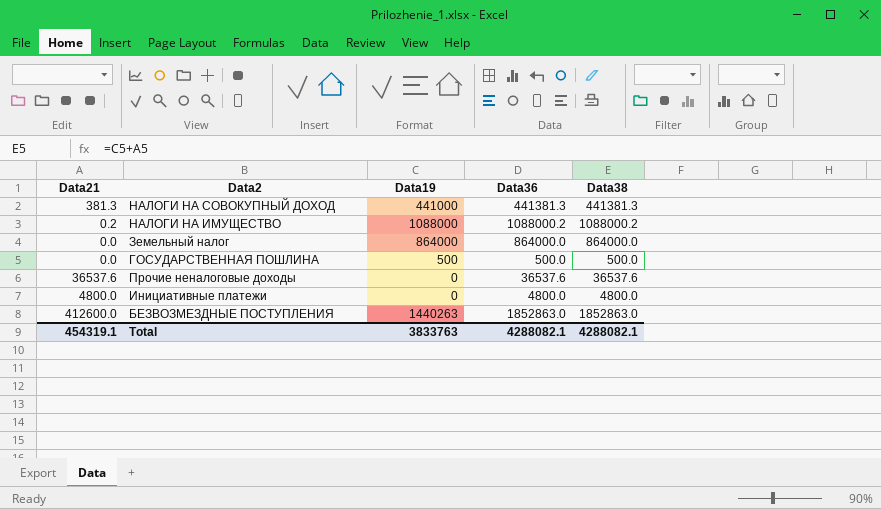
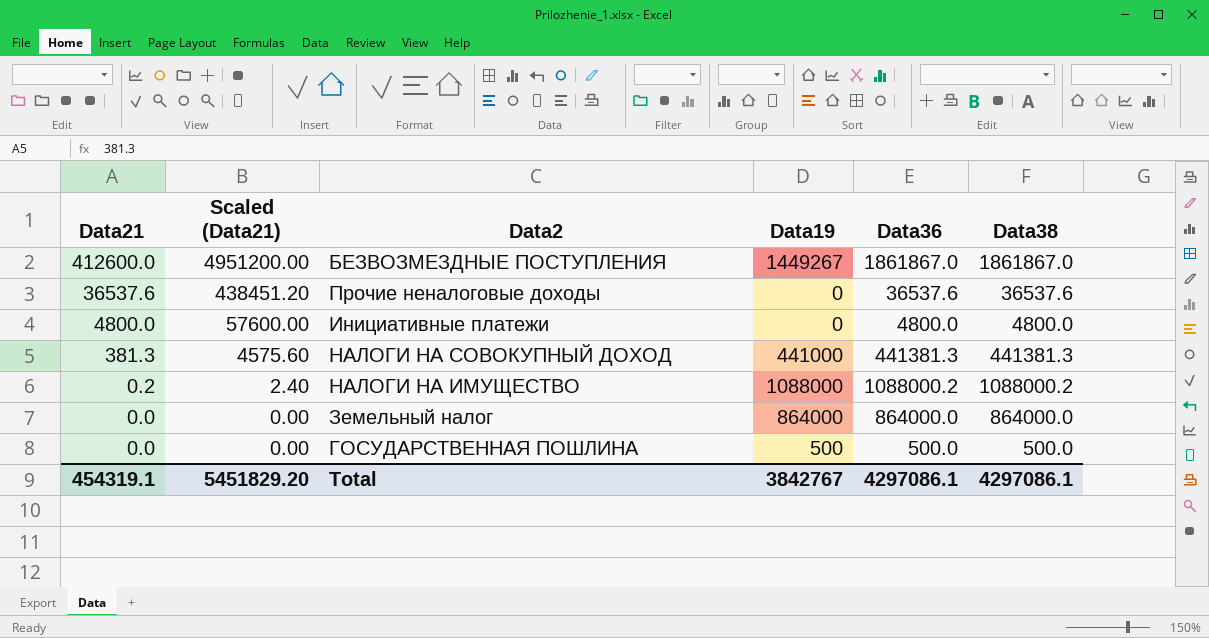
row order: none -> Data21 descending
column Scaled (Data21) | formula: none -> [Data21] * 12
БЕЗВОЗМЕЗДНЫЕ ПОСТУПЛЕНИЯ | Data19: 1440263 -> 1449267
БЕЗВОЗМЕЗДНЫЕ ПОСТУПЛЕНИЯ | Data36: 1852863.0 -> 1861867.0
БЕЗВОЗМЕЗДНЫЕ ПОСТУПЛЕНИЯ | Data38: 1852863.0 -> 1861867.0
Total | Data19: 3833763 -> 3842767
Total | Data36: 4288082.1 -> 4297086.1
Total | Data38: 4288082.1 -> 4297086.1

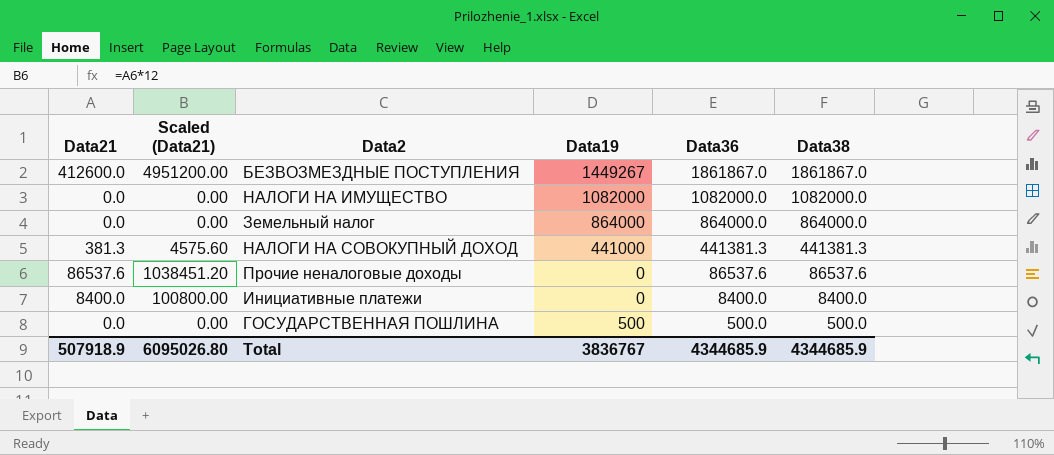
row order: Data21 descending -> Data36 descending
НАЛОГИ НА ИМУЩЕСТВО | Data21: 0.2 -> 0.0
НАЛОГИ НА ИМУЩЕСТВО | Scaled (Data21): 2.40 -> 0.00
НАЛОГИ НА ИМУЩЕСТВО | Data19: 1088000 -> 1082000
НАЛОГИ НА ИМУЩЕСТВО | Data36: 1088000.2 -> 1082000.0
НАЛОГИ НА ИМУЩЕСТВО | Data38: 1088000.2 -> 1082000.0
Прочие неналоговые доходы | Data21: 36537.6 -> 86537.6
Прочие неналоговые доходы | Scaled (Data21): 438451.20 -> 1038451.20
Прочие неналоговые доходы | Data36: 36537.6 -> 86537.6
Прочие неналоговые доходы | Data38: 36537.6 -> 86537.6
Инициативные платежи | Data21: 4800.0 -> 8400.0
Инициативные платежи | Scaled (Data21): 57600.00 -> 100800.00
Инициативные платежи | Data36: 4800.0 -> 8400.0
Инициативные платежи | Data38: 4800.0 -> 8400.0
Total | Data21: 454319.1 -> 507918.9
Total | Scaled (Data21): 5451829.20 -> 6095026.80
Total | Data19: 3842767 -> 3836767
Total | Data36: 4297086.1 -> 4344685.9
Total | Data38: 4297086.1 -> 4344685.9

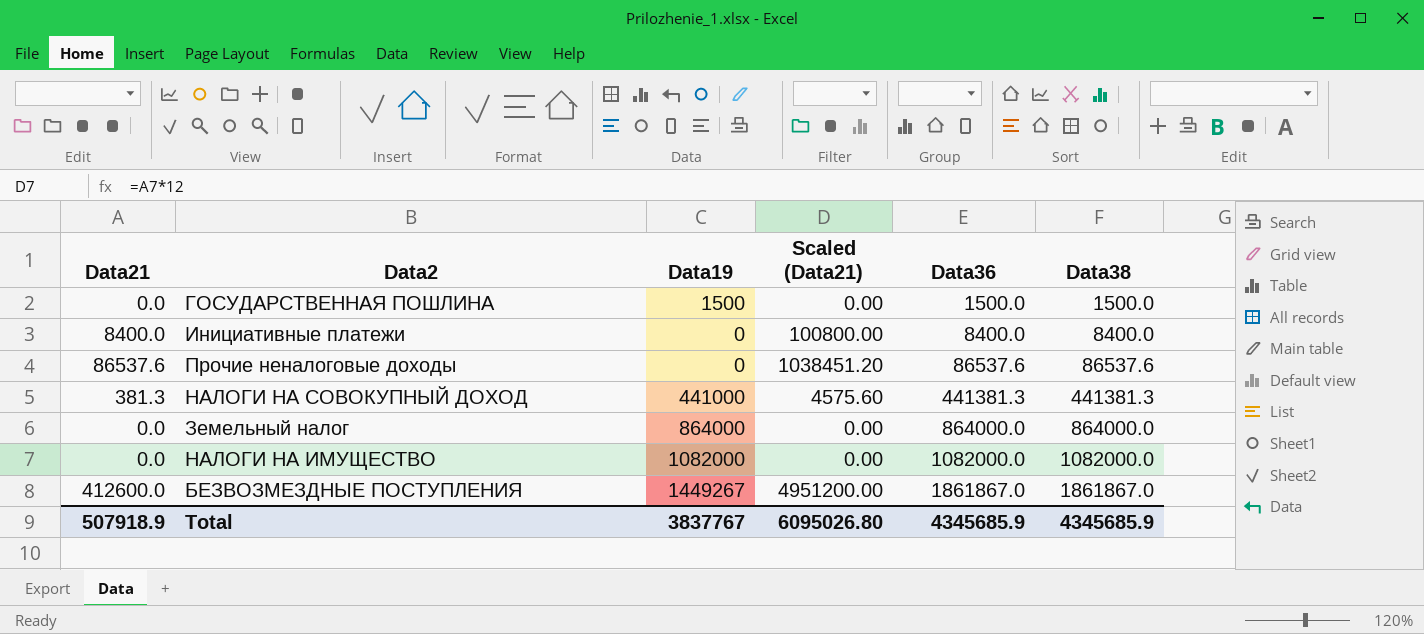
row order: Data36 descending -> Data36 ascending
column Scaled (Data21) | position: 2 -> 4
ГОСУДАРСТВЕННАЯ ПОШЛИНА | Data19: 500 -> 1500
ГОСУДАРСТВЕННАЯ ПОШЛИНА | Data36: 500.0 -> 1500.0
ГОСУДАРСТВЕННАЯ ПОШЛИНА | Data38: 500.0 -> 1500.0
Total | Data19: 3836767 -> 3837767
Total | Data36: 4344685.9 -> 4345685.9
Total | Data38: 4344685.9 -> 4345685.9

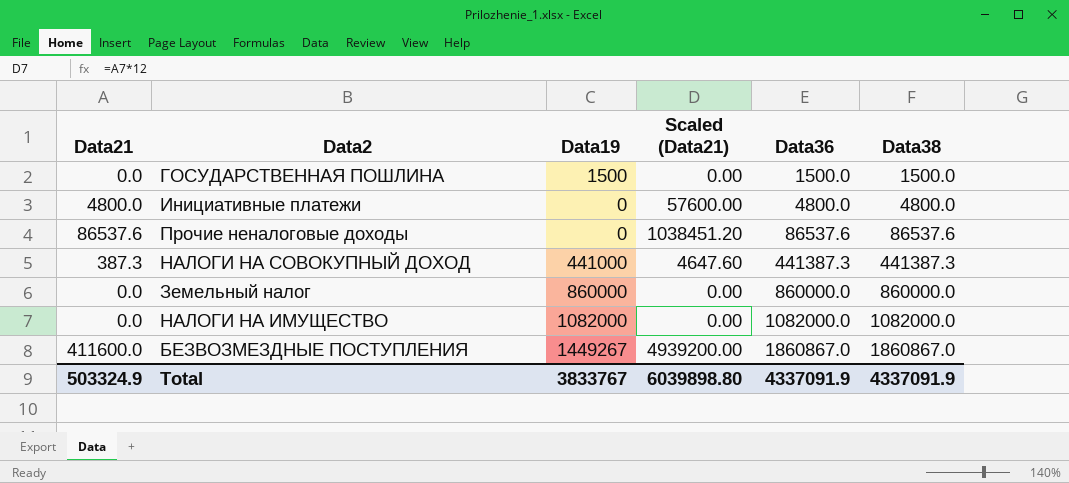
Инициативные платежи | Data21: 8400.0 -> 4800.0
Инициативные платежи | Scaled (Data21): 100800.00 -> 57600.00
Инициативные платежи | Data36: 8400.0 -> 4800.0
Инициативные платежи | Data38: 8400.0 -> 4800.0
НАЛОГИ НА СОВОКУПНЫЙ ДОХОД | Data21: 381.3 -> 387.3
НАЛОГИ НА СОВОКУПНЫЙ ДОХОД | Scaled (Data21): 4575.60 -> 4647.60
НАЛОГИ НА СОВОКУПНЫЙ ДОХОД | Data36: 441381.3 -> 441387.3
НАЛОГИ НА СОВОКУПНЫЙ ДОХОД | Data38: 441381.3 -> 441387.3
Земельный налог | Data19: 864000 -> 860000
Земельный налог | Data36: 864000.0 -> 860000.0
Земельный налог | Data38: 864000.0 -> 860000.0
БЕЗВОЗМЕЗДНЫЕ ПОСТУПЛЕНИЯ | Data21: 412600.0 -> 411600.0
БЕЗВОЗМЕЗДНЫЕ ПОСТУПЛЕНИЯ | Scaled (Data21): 4951200.00 -> 4939200.00
БЕЗВОЗМЕЗДНЫЕ ПОСТУПЛЕНИЯ | Data36: 1861867.0 -> 1860867.0
БЕЗВОЗМЕЗДНЫЕ ПОСТУПЛЕНИЯ | Data38: 1861867.0 -> 1860867.0
Total | Data21: 507918.9 -> 503324.9
Total | Data19: 3837767 -> 3833767
Total | Scaled (Data21): 6095026.80 -> 6039898.80
Total | Data36: 4345685.9 -> 4337091.9
Total | Data38: 4345685.9 -> 4337091.9

